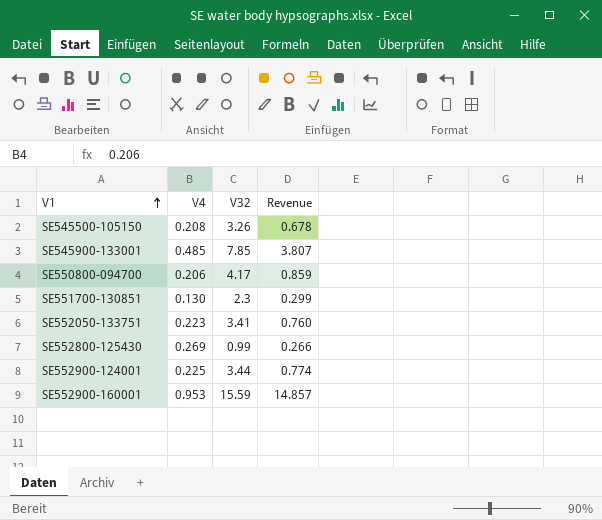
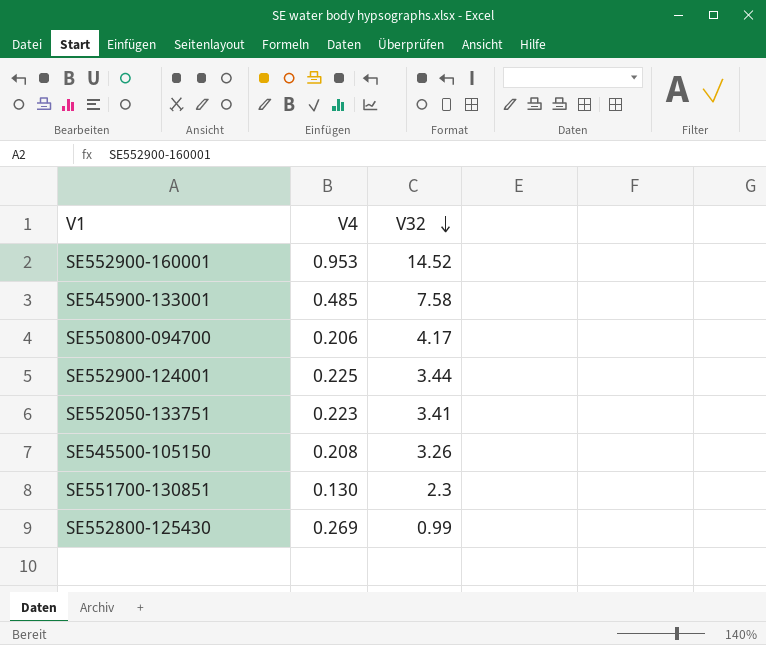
row order: V1 ascending -> V32 descending
column Revenue | formula: [V4] * [V32] -> none
SE552900-160001 | V32: 15.59 -> 14.52
SE545900-133001 | V32: 7.85 -> 7.58

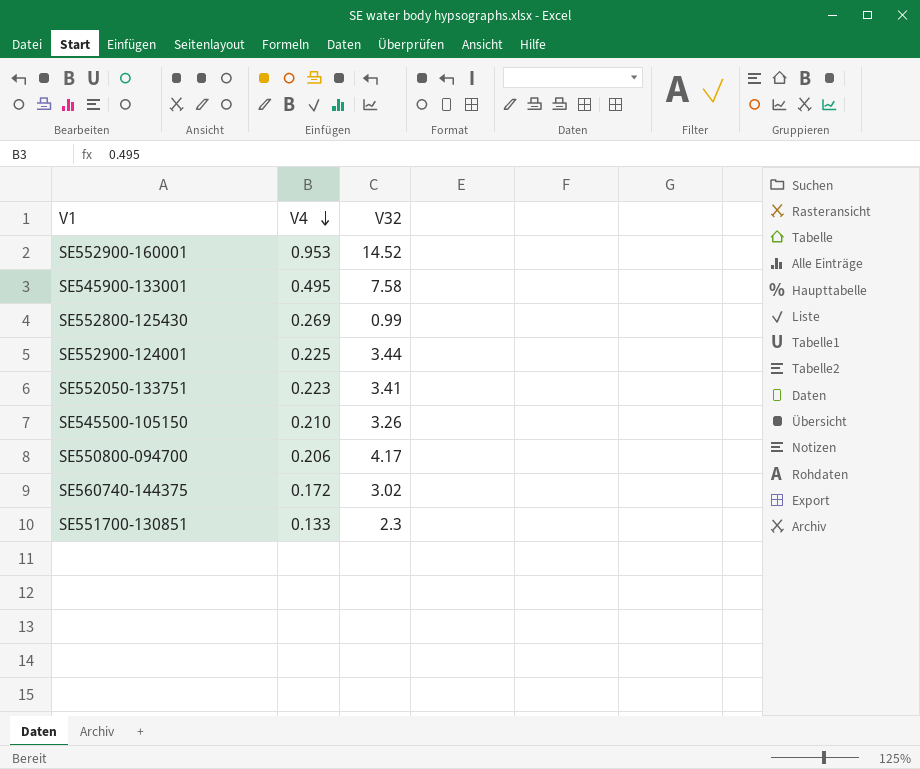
row order: V32 descending -> V4 descending
SE545900-133001 | V4: 0.485 -> 0.495
SE545500-105150 | V4: 0.208 -> 0.210
row SE560740-144375: none -> 0.172 | 3.02
SE551700-130851 | V4: 0.130 -> 0.133

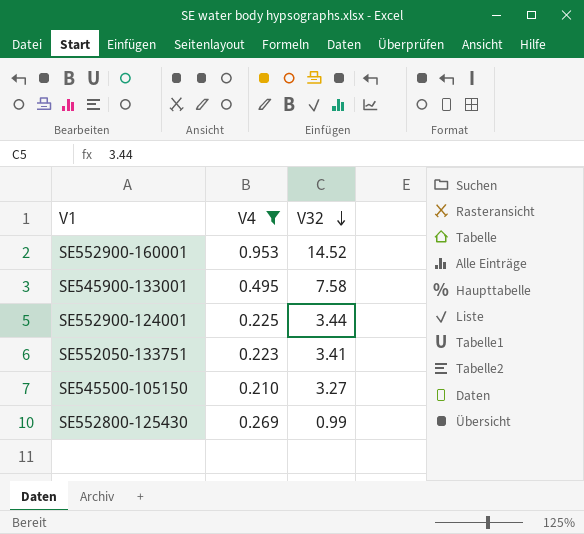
filter: none -> V4 >= 0.210
row order: V4 descending -> V32 descending
SE545500-105150 | V32: 3.26 -> 3.27

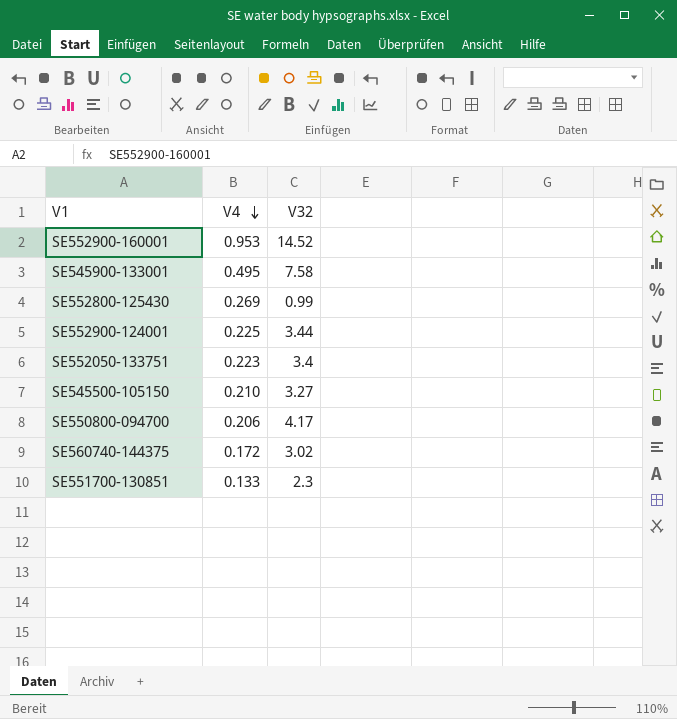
filter: V4 >= 0.210 -> none
row order: V32 descending -> V4 descending
SE552050-133751 | V32: 3.41 -> 3.4

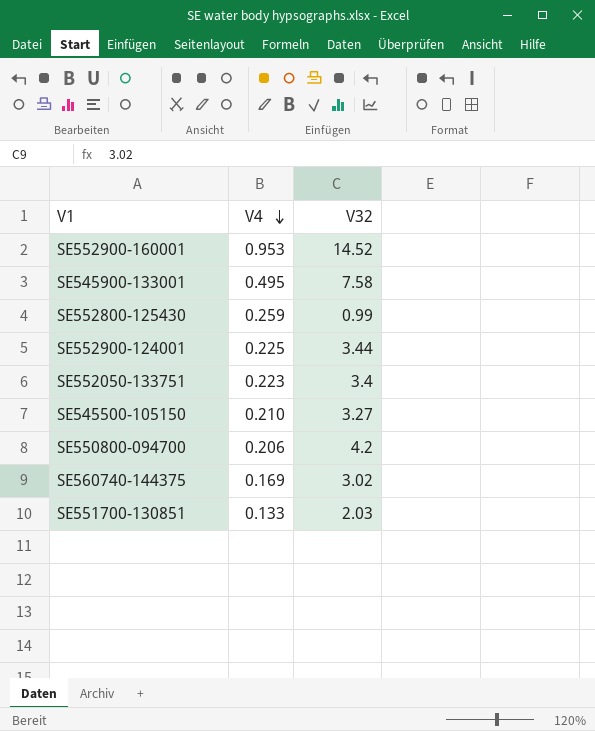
SE552800-125430 | V4: 0.269 -> 0.259
SE550800-094700 | V32: 4.17 -> 4.2
SE560740-144375 | V4: 0.172 -> 0.169
SE551700-130851 | V32: 2.3 -> 2.03

